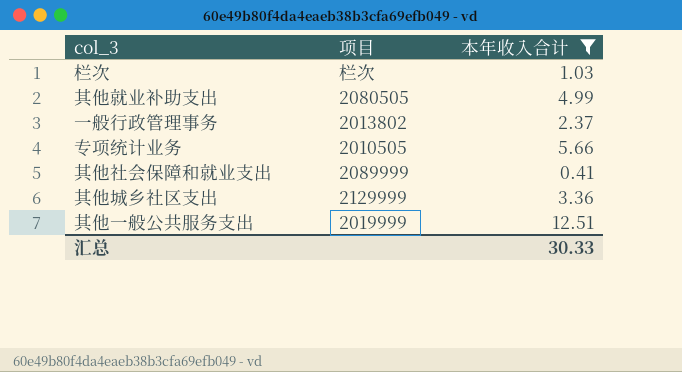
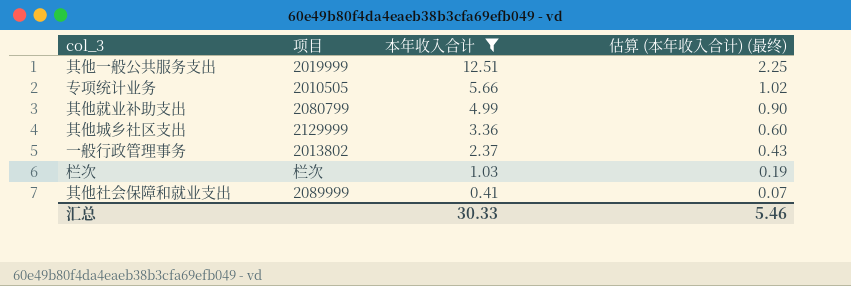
row order: none -> 本年收入合计 descending
column 估算 (本年收入合计) (最终) | formula: none -> [本年收入合计] * 0.18
其他就业补助支出 | 项目: 2080505 -> 2080799

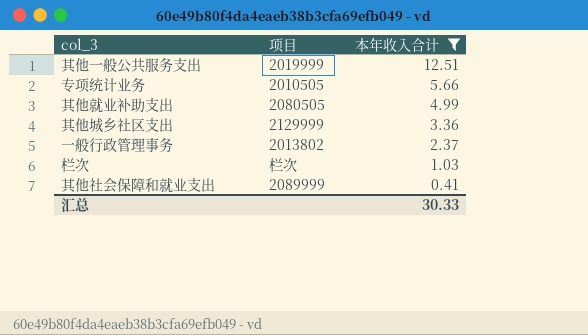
column 估算 (本年收入合计) (最终) | formula: [本年收入合计] * 0.18 -> none
其他就业补助支出 | 项目: 2080799 -> 2080505

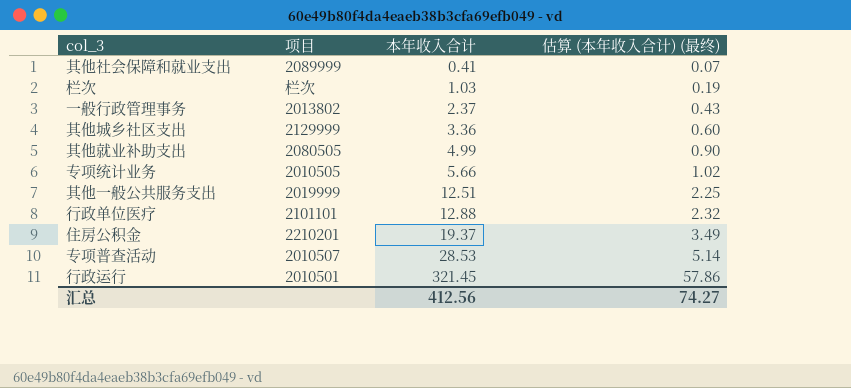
filter: 本年收入合计 <= 12.51 -> none
row order: 本年收入合计 descending -> 本年收入合计 ascending
column 估算 (本年收入合计) (最终) | formula: none -> [本年收入合计] * 0.18
汇总 | 本年收入合计: 30.33 -> 412.56

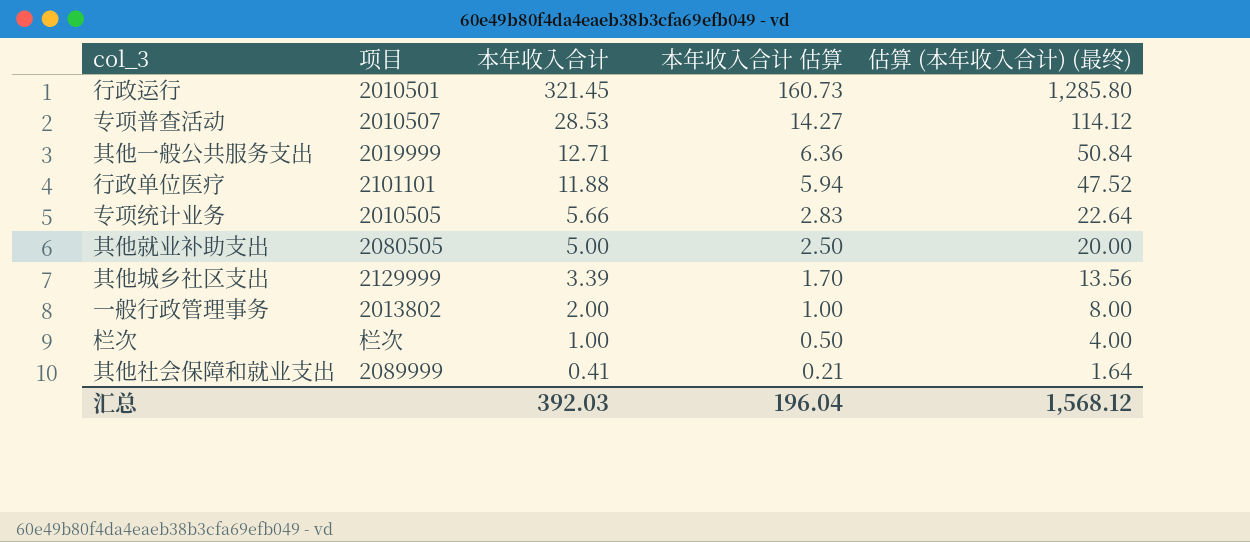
row order: 本年收入合计 ascending -> 本年收入合计 descending
column 本年收入合计 估算 | formula: none -> [本年收入合计] * 0.5
column 估算 (本年收入合计) (最终) | formula: [本年收入合计] * 0.18 -> [本年收入合计] * 4
row 住房公积金: 2210201 | 19.37 | 3.49 -> none
其他一般公共服务支出 | 本年收入合计: 12.51 -> 12.71
行政单位医疗 | 本年收入合计: 12.88 -> 11.88
其他就业补助支出 | 本年收入合计: 4.99 -> 5.00
其他城乡社区支出 | 本年收入合计: 3.36 -> 3.39
一般行政管理事务 | 本年收入合计: 2.37 -> 2.00
栏次 | 本年收入合计: 1.03 -> 1.00
汇总 | 本年收入合计: 412.56 -> 392.03
汇总 | 估算 (本年收入合计) (最终): 74.27 -> 1,568.12

